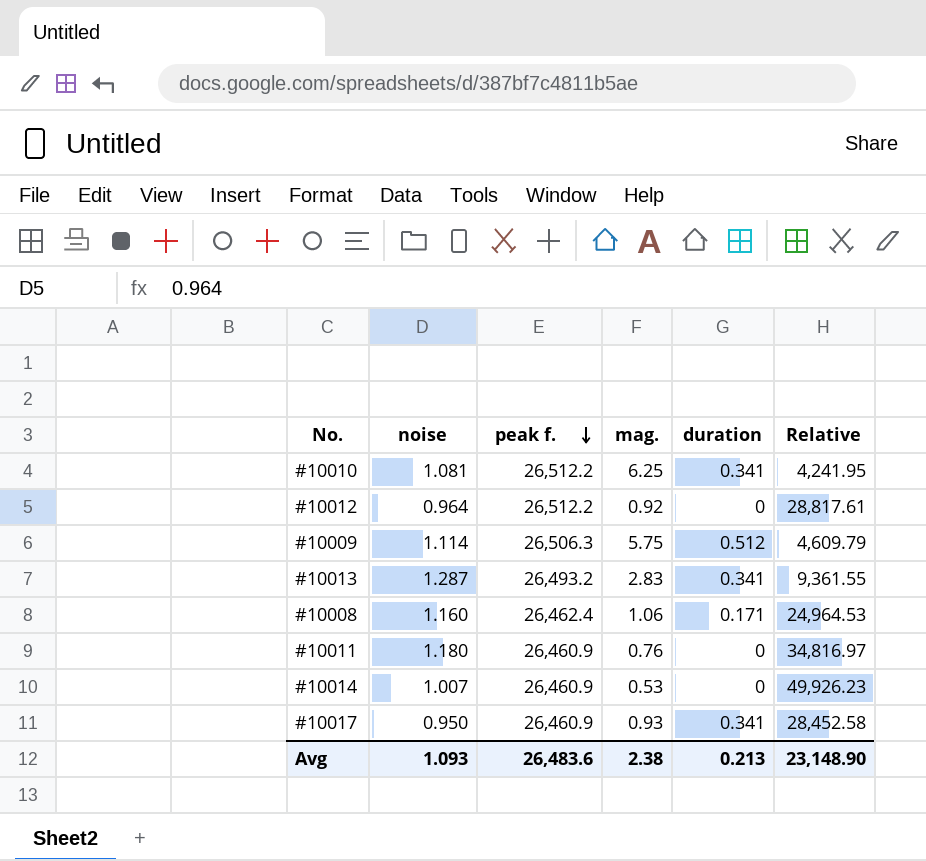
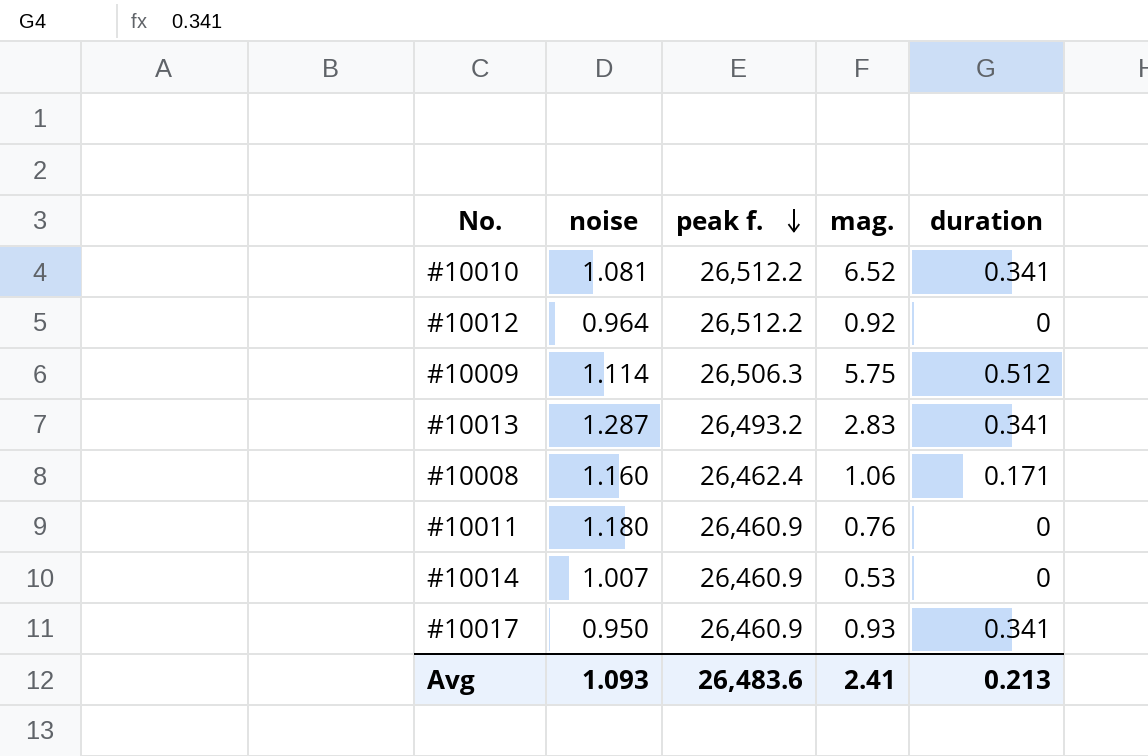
column Relative | formula: [peak f.] / [mag.] -> none
#10010 | mag.: 6.25 -> 6.52
Avg | mag.: 2.38 -> 2.41

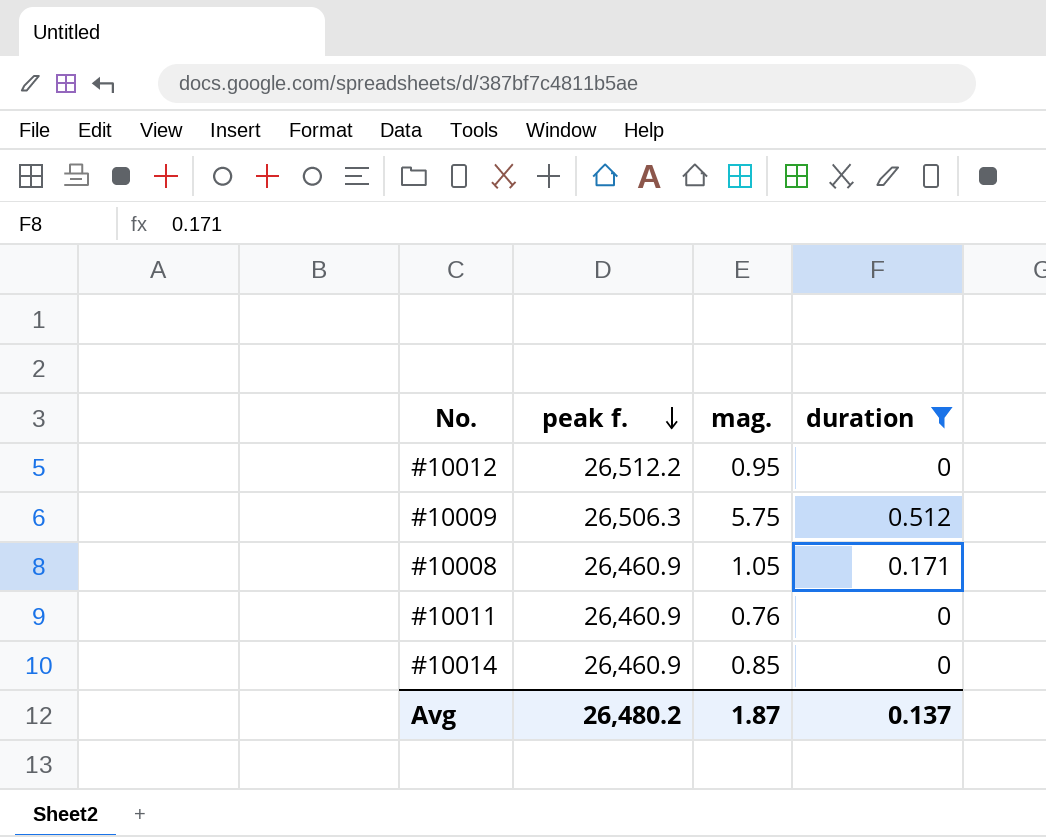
filter: none -> duration != 0.341
column noise | position: 2 -> none
#10012 | mag.: 0.92 -> 0.95
#10008 | peak f.: 26,462.4 -> 26,460.9
#10008 | mag.: 1.06 -> 1.05
#10014 | mag.: 0.53 -> 0.85
Avg | peak f.: 26,483.6 -> 26,480.2
Avg | mag.: 2.41 -> 1.87
Avg | duration: 0.213 -> 0.137

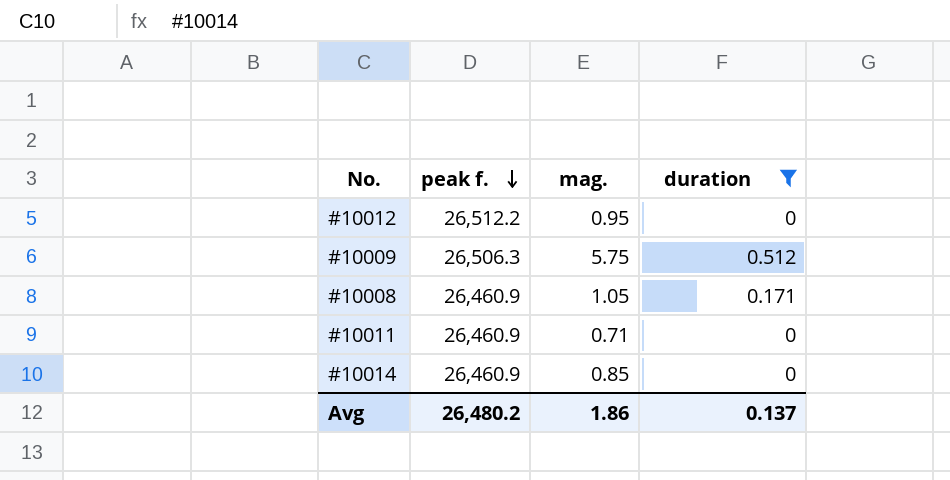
#10011 | mag.: 0.76 -> 0.71
Avg | mag.: 1.87 -> 1.86

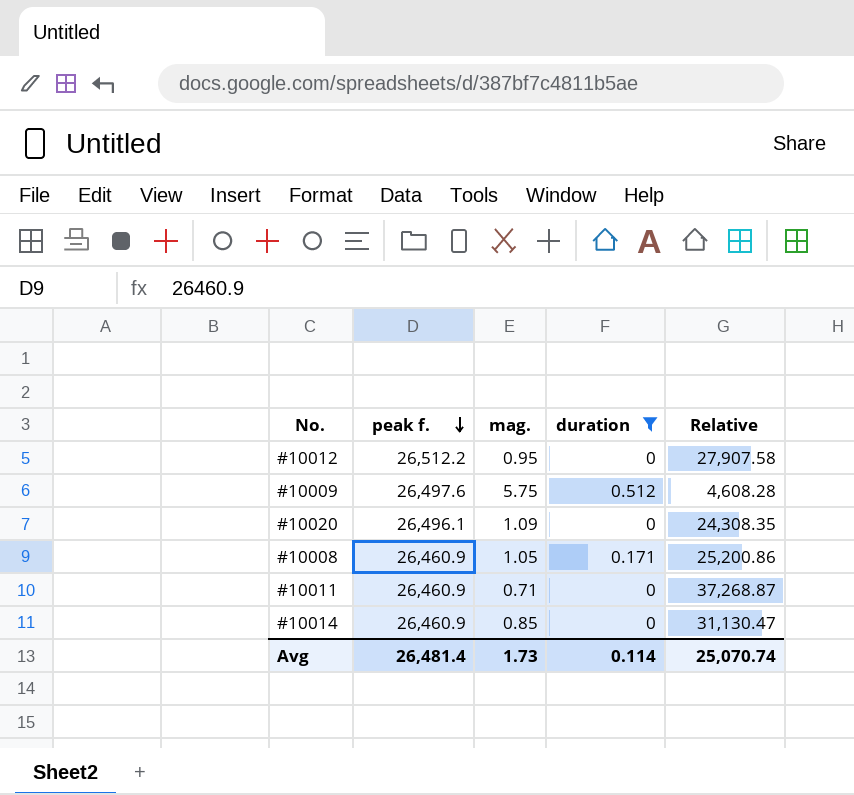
column Relative | formula: none -> [peak f.] / [mag.]
#10009 | peak f.: 26,506.3 -> 26,497.6
row #10020: none -> 26,496.1 | 1.09 | 0 | 24,308.35
Avg | peak f.: 26,480.2 -> 26,481.4
Avg | mag.: 1.86 -> 1.73
Avg | duration: 0.137 -> 0.114

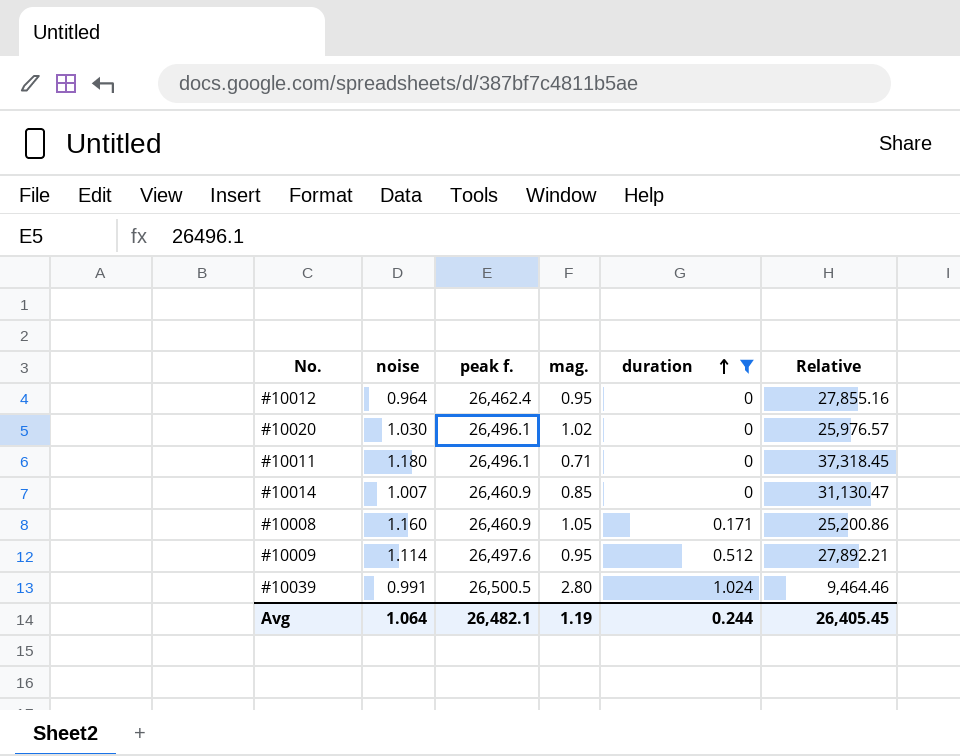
row order: peak f. descending -> duration ascending
column noise | position: none -> 2
#10012 | peak f.: 26,512.2 -> 26,462.4
#10012 | Relative: 27,907.58 -> 27,855.16
#10020 | mag.: 1.09 -> 1.02
#10020 | Relative: 24,308.35 -> 25,976.57
#10011 | peak f.: 26,460.9 -> 26,496.1
#10011 | Relative: 37,268.87 -> 37,318.45
#10009 | mag.: 5.75 -> 0.95
#10009 | Relative: 4,608.28 -> 27,892.21
row #10039: none -> 0.991 | 26,500.5 | 2.80 | 1.024 | 9,464.46
Avg | peak f.: 26,481.4 -> 26,482.1
Avg | mag.: 1.73 -> 1.19
Avg | duration: 0.114 -> 0.244
Avg | Relative: 25,070.74 -> 26,405.45

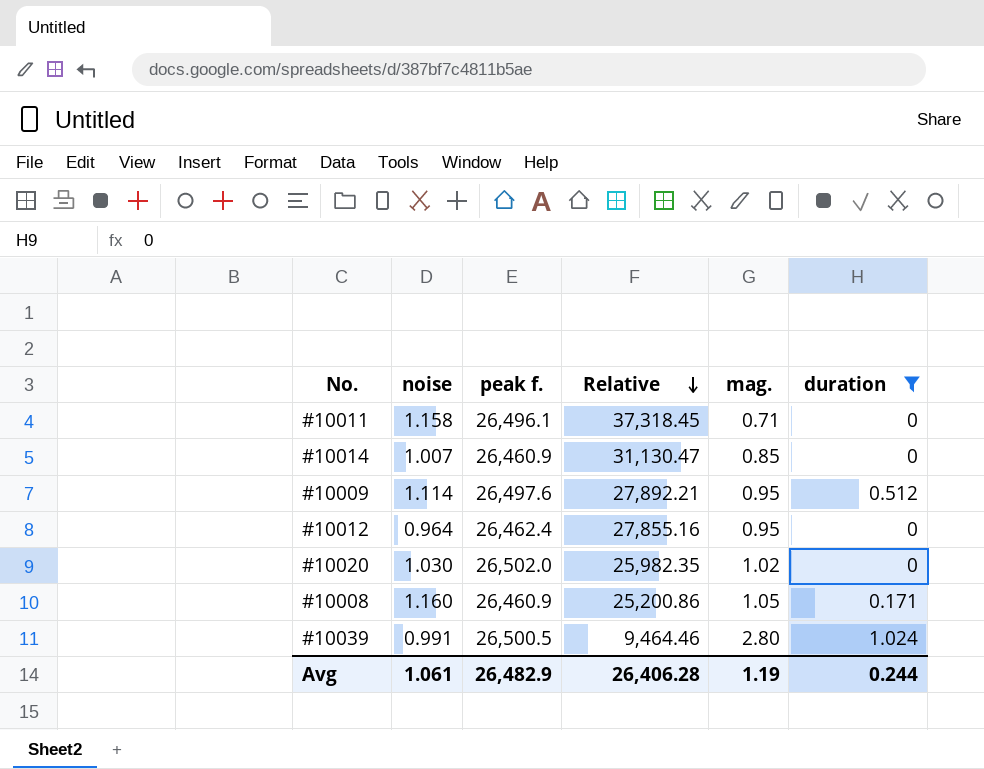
row order: duration ascending -> Relative descending
column Relative | position: 6 -> 4
#10011 | noise: 1.180 -> 1.158
#10020 | peak f.: 26,496.1 -> 26,502.0
#10020 | Relative: 25,976.57 -> 25,982.35
Avg | noise: 1.064 -> 1.061
Avg | peak f.: 26,482.1 -> 26,482.9
Avg | Relative: 26,405.45 -> 26,406.28

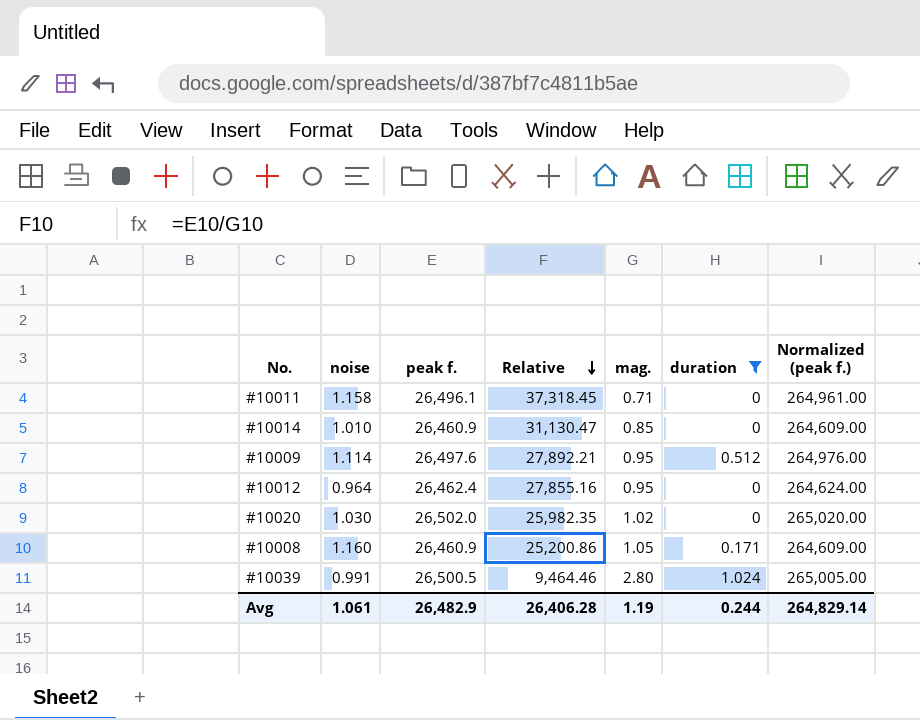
column Normalized (peak f.) | formula: none -> [peak f.] * 10
#10014 | noise: 1.007 -> 1.010

